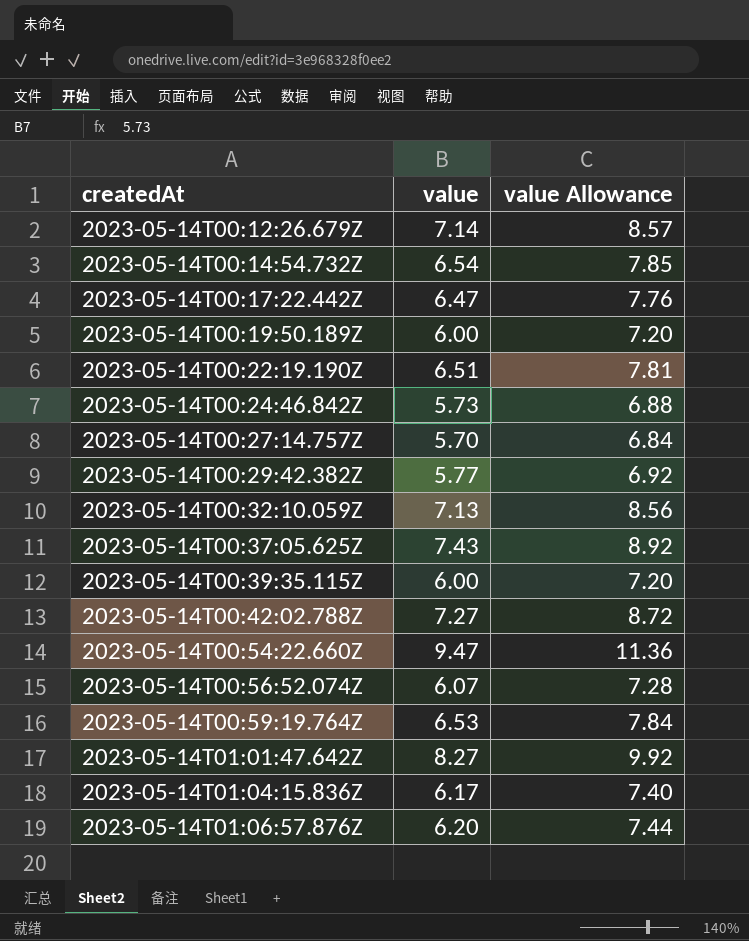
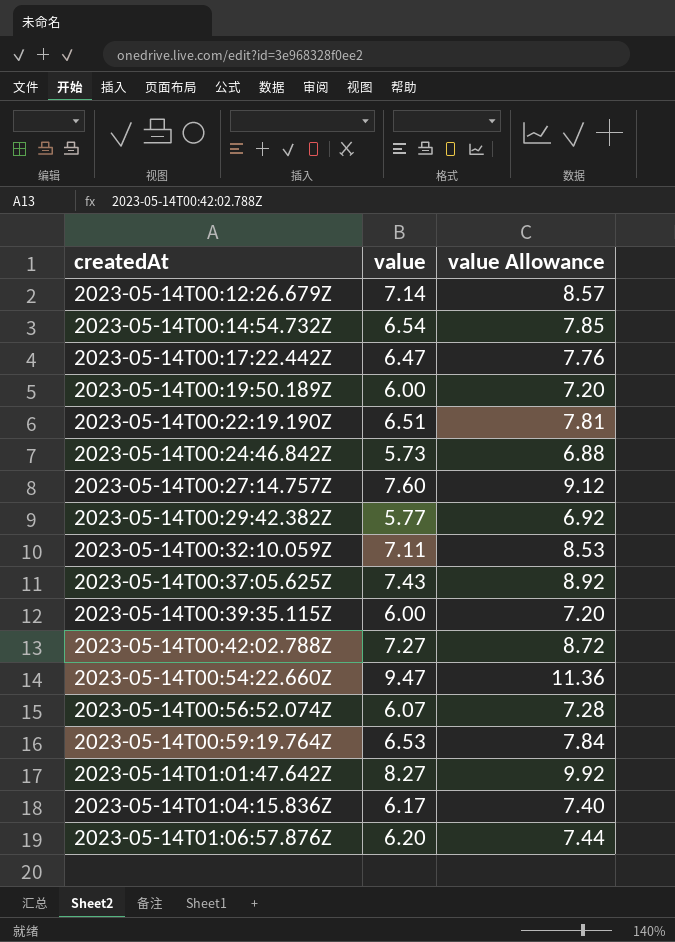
2023-05-14T00:27:14.757Z | value: 5.70 -> 7.60
2023-05-14T00:27:14.757Z | value Allowance: 6.84 -> 9.12
2023-05-14T00:32:10.059Z | value: 7.13 -> 7.11
2023-05-14T00:32:10.059Z | value Allowance: 8.56 -> 8.53

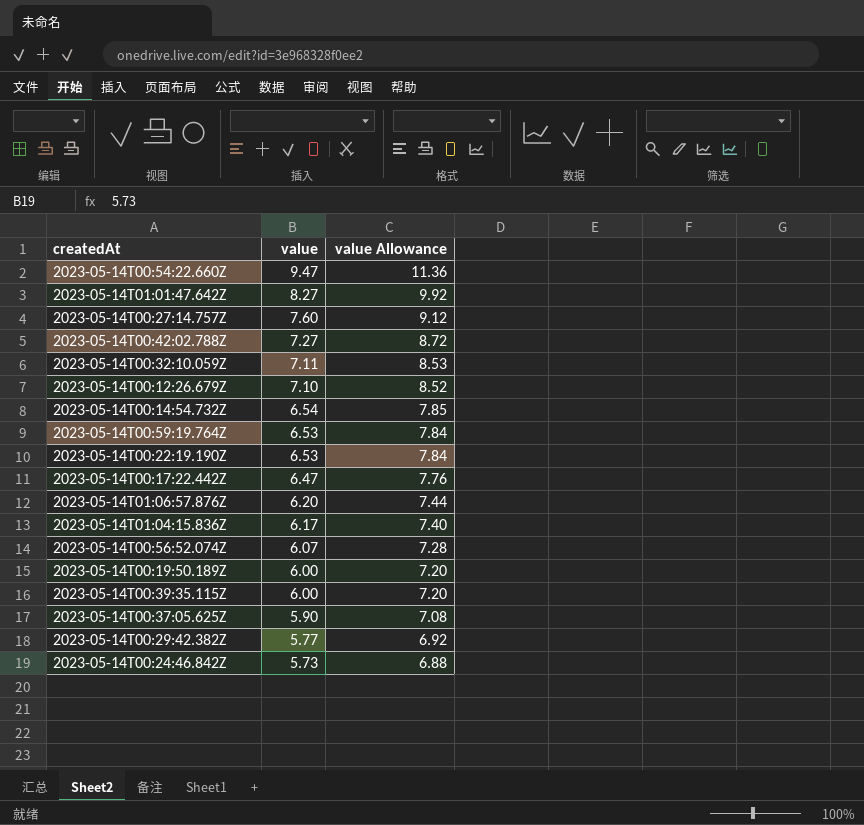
row order: createdAt ascending -> value descending
2023-05-14T00:12:26.679Z | value: 7.14 -> 7.10
2023-05-14T00:12:26.679Z | value Allowance: 8.57 -> 8.52
2023-05-14T00:22:19.190Z | value: 6.51 -> 6.53
2023-05-14T00:22:19.190Z | value Allowance: 7.81 -> 7.84
2023-05-14T00:37:05.625Z | value: 7.43 -> 5.90
2023-05-14T00:37:05.625Z | value Allowance: 8.92 -> 7.08

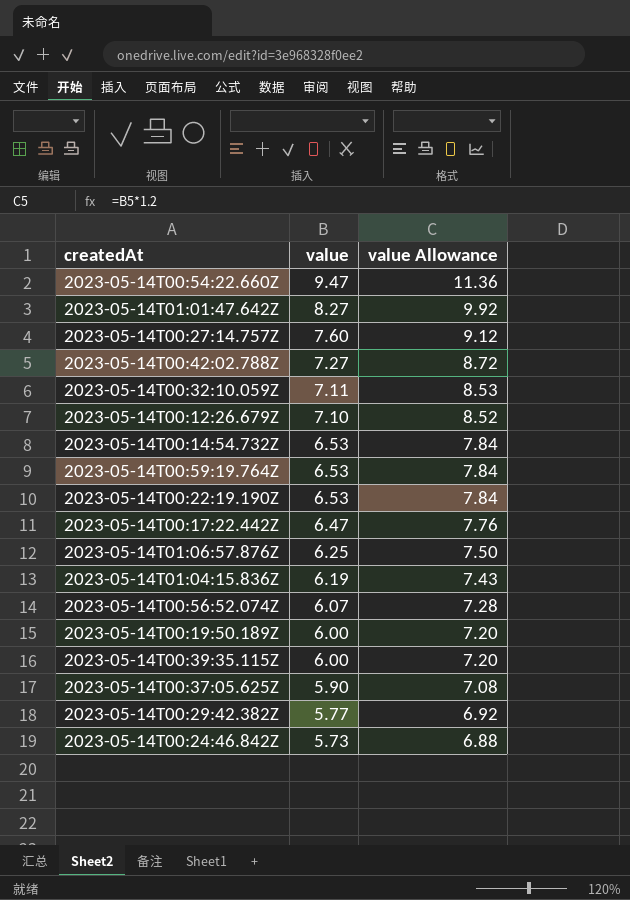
2023-05-14T00:14:54.732Z | value: 6.54 -> 6.53
2023-05-14T00:14:54.732Z | value Allowance: 7.85 -> 7.84
2023-05-14T01:06:57.876Z | value: 6.20 -> 6.25
2023-05-14T01:06:57.876Z | value Allowance: 7.44 -> 7.50
2023-05-14T01:04:15.836Z | value: 6.17 -> 6.19
2023-05-14T01:04:15.836Z | value Allowance: 7.40 -> 7.43

